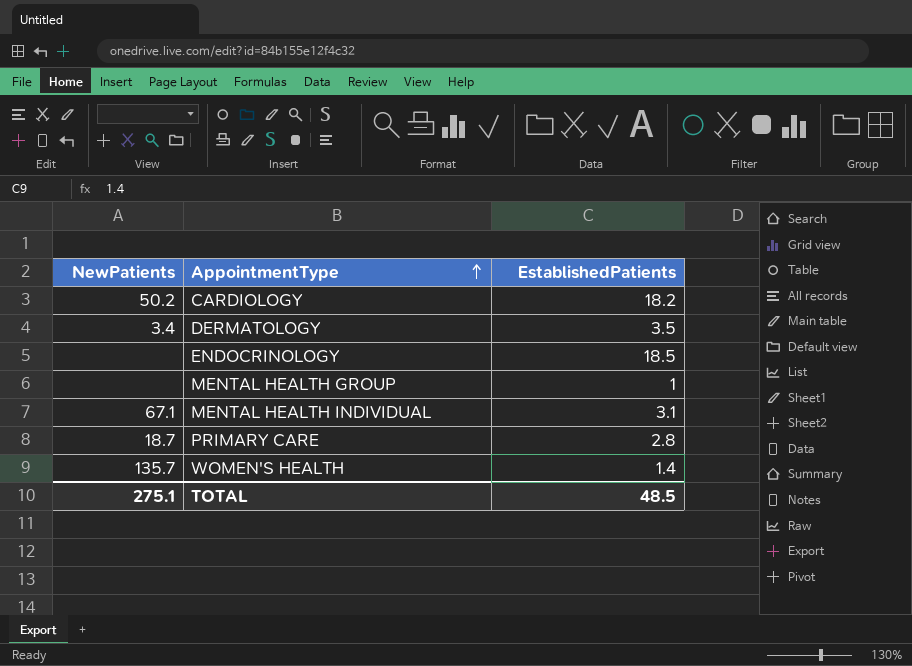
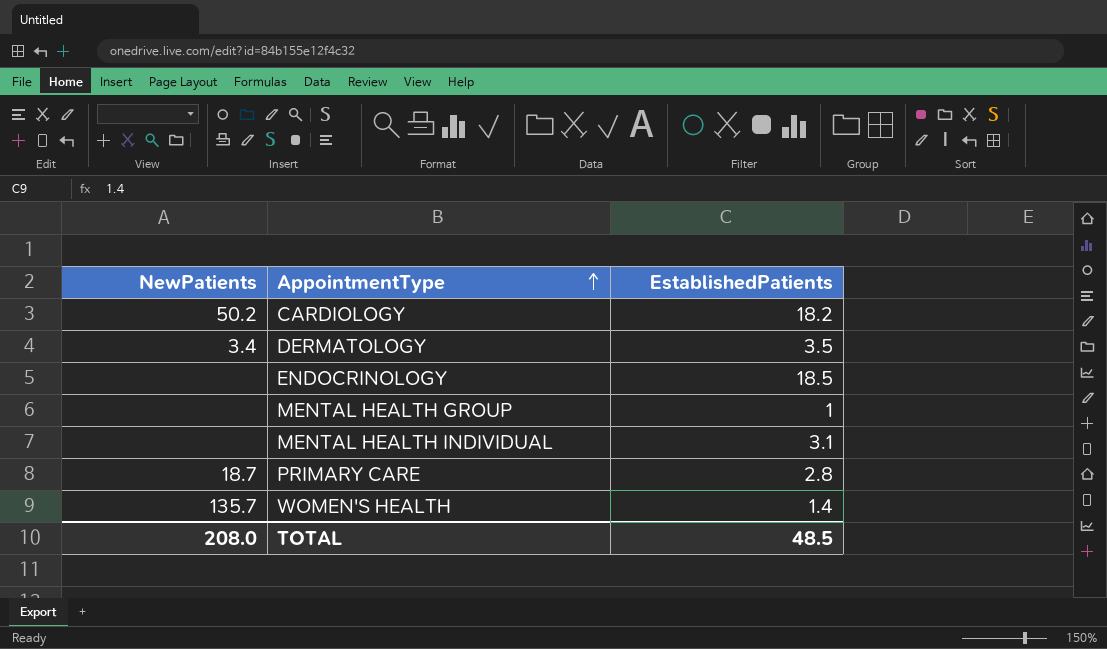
MENTAL HEALTH INDIVIDUAL | NewPatients: 67.1 -> none
TOTAL | NewPatients: 275.1 -> 208.0

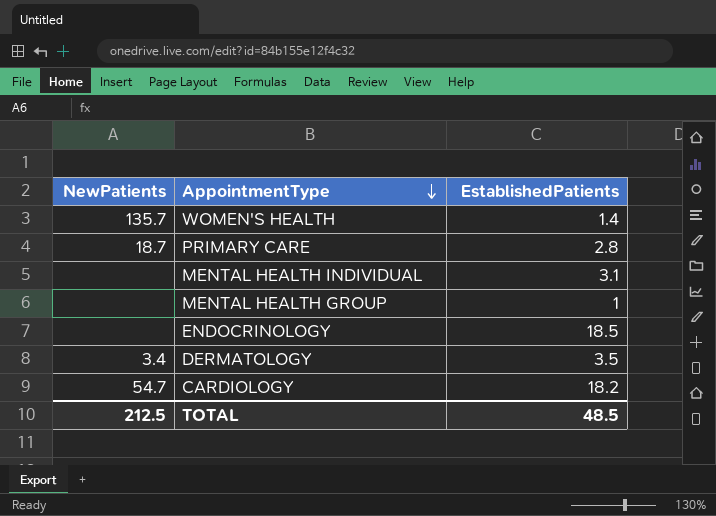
row order: AppointmentType ascending -> AppointmentType descending
CARDIOLOGY | NewPatients: 50.2 -> 54.7
TOTAL | NewPatients: 208.0 -> 212.5

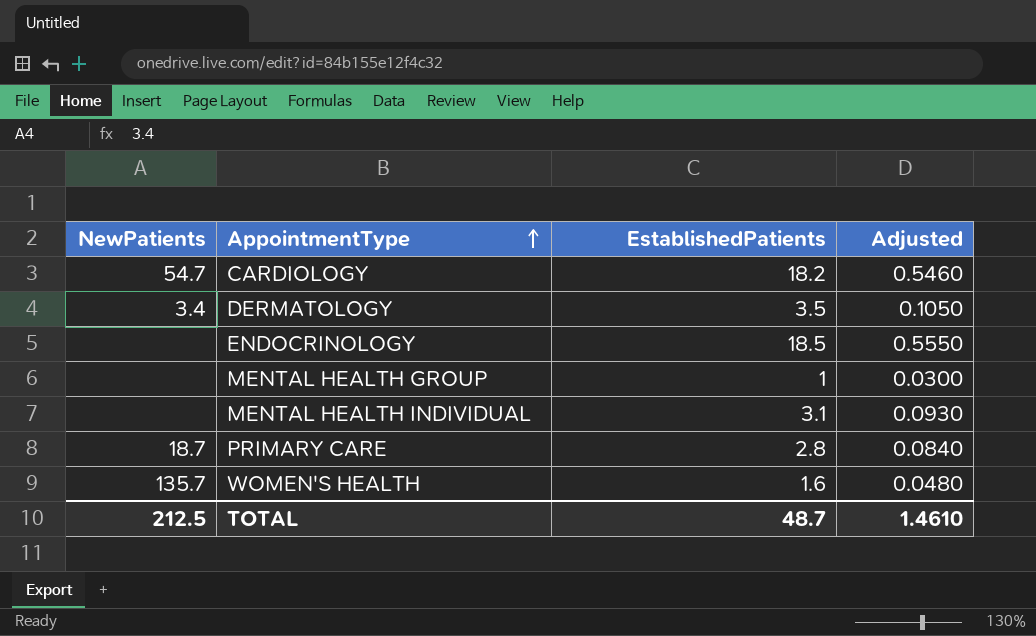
row order: AppointmentType descending -> AppointmentType ascending
column Adjusted | formula: none -> [EstablishedPatients] * 0.03
WOMEN'S HEALTH | EstablishedPatients: 1.4 -> 1.6
TOTAL | EstablishedPatients: 48.5 -> 48.7

